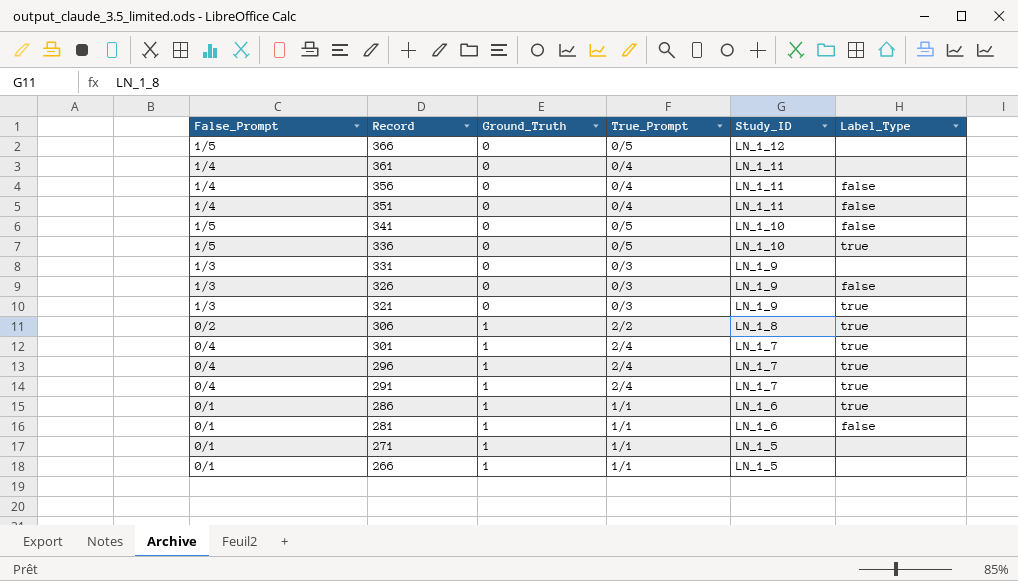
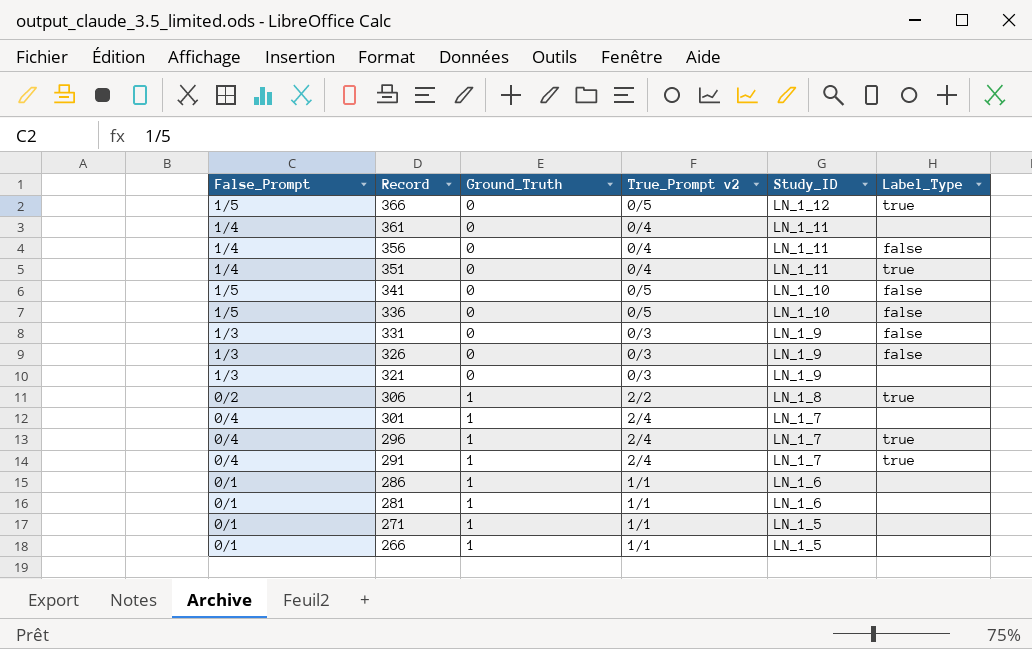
column name: True_Prompt -> True_Prompt v2
366 | Label_Type: none -> true
351 | Label_Type: false -> true
336 | Label_Type: true -> false
331 | Label_Type: none -> false
321 | Label_Type: true -> none
301 | Label_Type: true -> none
286 | Label_Type: true -> none
281 | Label_Type: false -> none

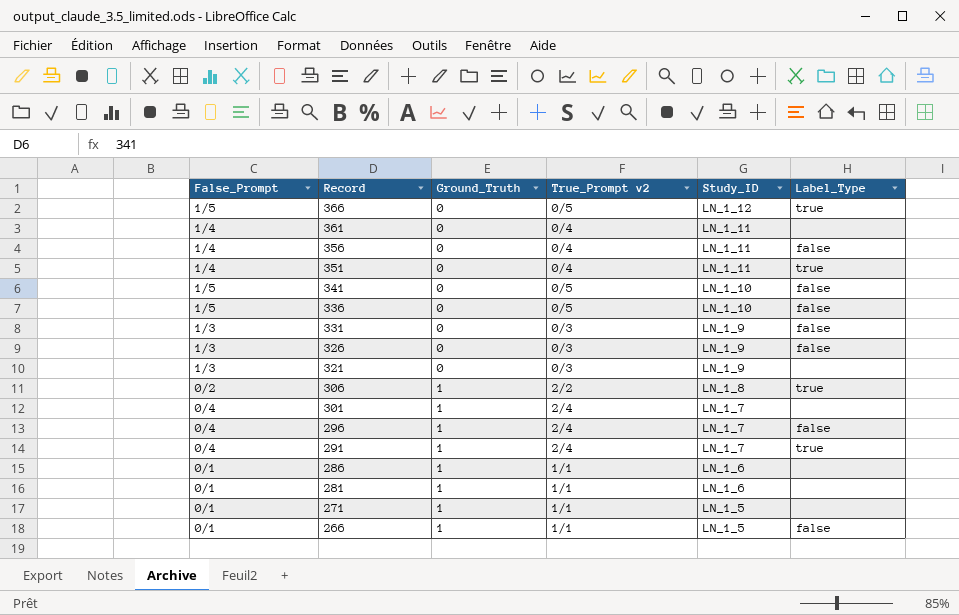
296 | Label_Type: true -> false
266 | Label_Type: none -> false

